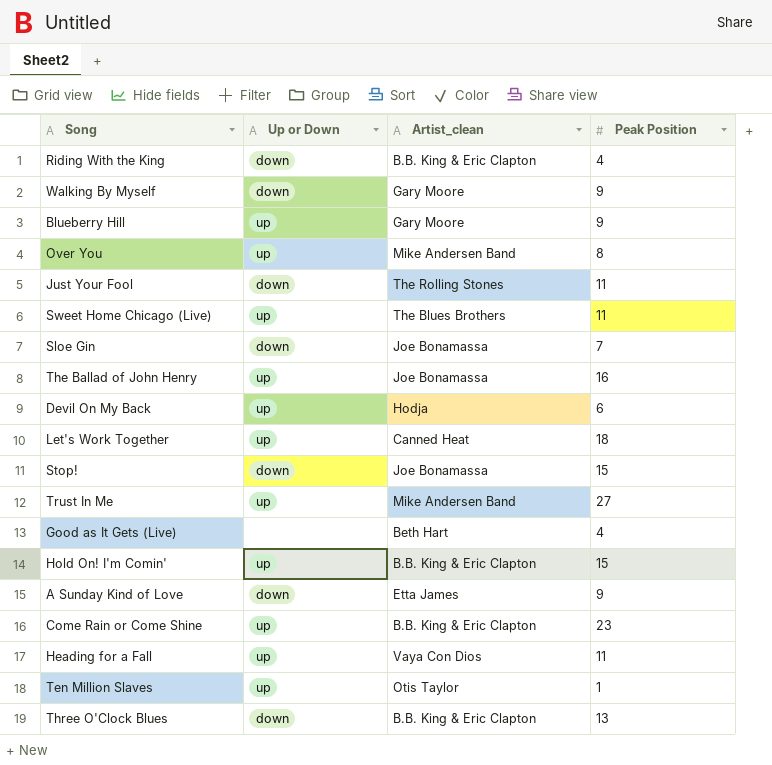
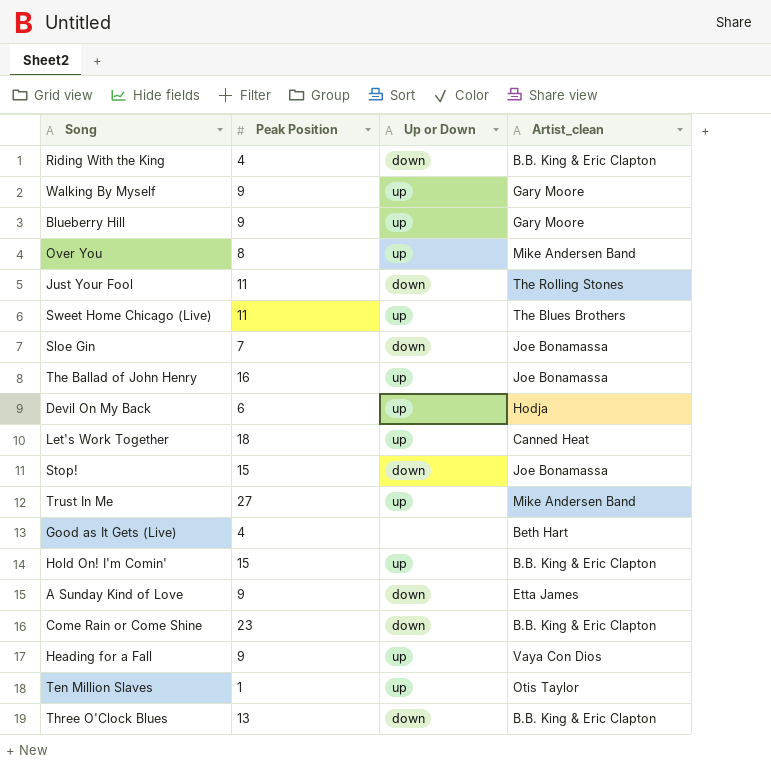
column Peak Position | position: 4 -> 2
Walking By Myself | Up or Down: down -> up
Come Rain or Come Shine | Up or Down: up -> down
Heading for a Fall | Peak Position: 11 -> 9

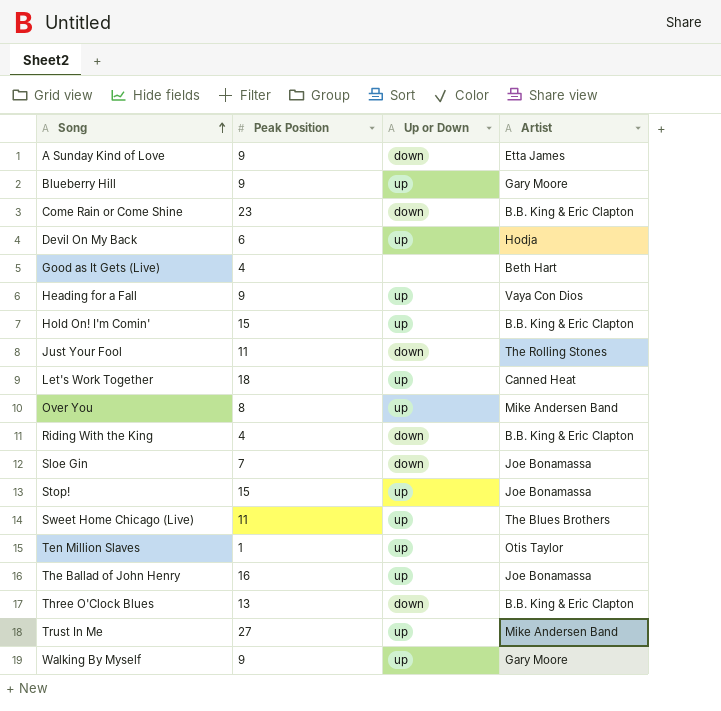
row order: none -> Song ascending
column name: Artist_clean -> Artist
Stop! | Up or Down: down -> up

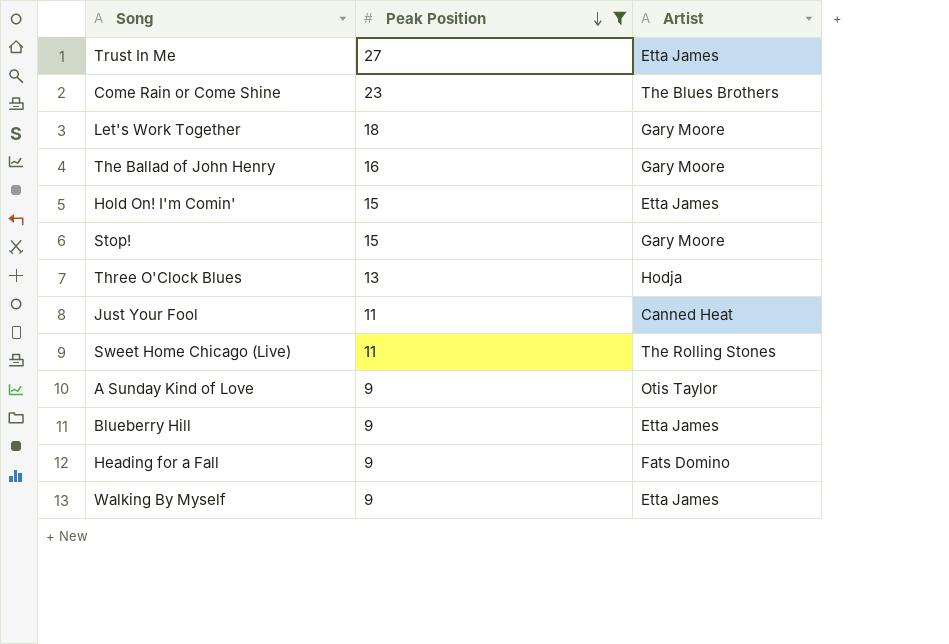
filter: none -> Peak Position >= 9
row order: Song ascending -> Peak Position descending
column Up or Down | position: 3 -> none
Trust In Me | Artist: Mike Andersen Band -> Etta James
Come Rain or Come Shine | Artist: B.B. King & Eric Clapton -> The Blues Brothers
Let's Work Together | Artist: Canned Heat -> Gary Moore
The Ballad of John Henry | Artist: Joe Bonamassa -> Gary Moore
Hold On! I'm Comin' | Artist: B.B. King & Eric Clapton -> Etta James
Stop! | Artist: Joe Bonamassa -> Gary Moore
Three O'Clock Blues | Artist: B.B. King & Eric Clapton -> Hodja
Just Your Fool | Artist: The Rolling Stones -> Canned Heat
Sweet Home Chicago (Live) | Artist: The Blues Brothers -> The Rolling Stones
A Sunday Kind of Love | Artist: Etta James -> Otis Taylor
Blueberry Hill | Artist: Gary Moore -> Etta James
Heading for a Fall | Artist: Vaya Con Dios -> Fats Domino
Walking By Myself | Artist: Gary Moore -> Etta James

